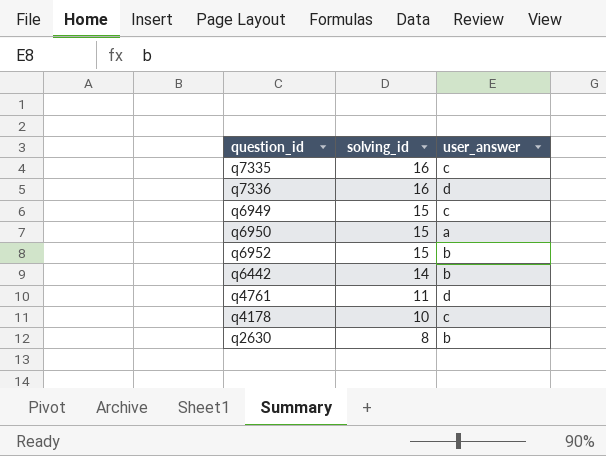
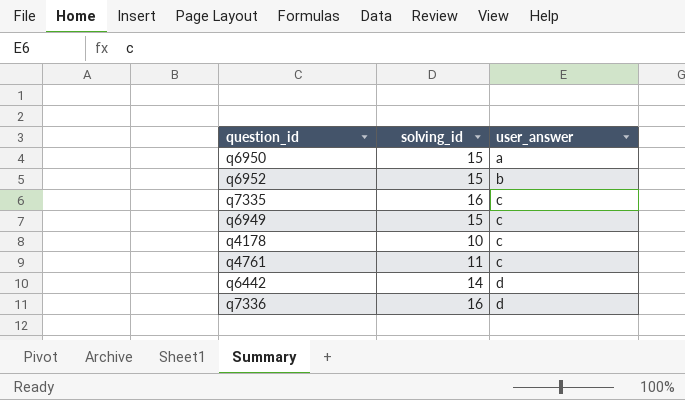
row order: solving_id descending -> user_answer ascending
row q2630: 8 | b -> none
q4761 | user_answer: d -> c
q6442 | user_answer: b -> d

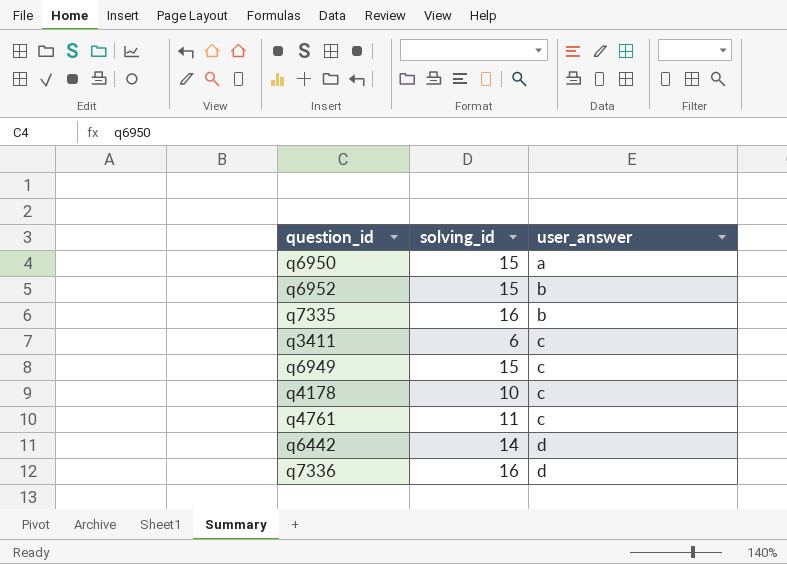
q7335 | user_answer: c -> b
row q3411: none -> 6 | c

